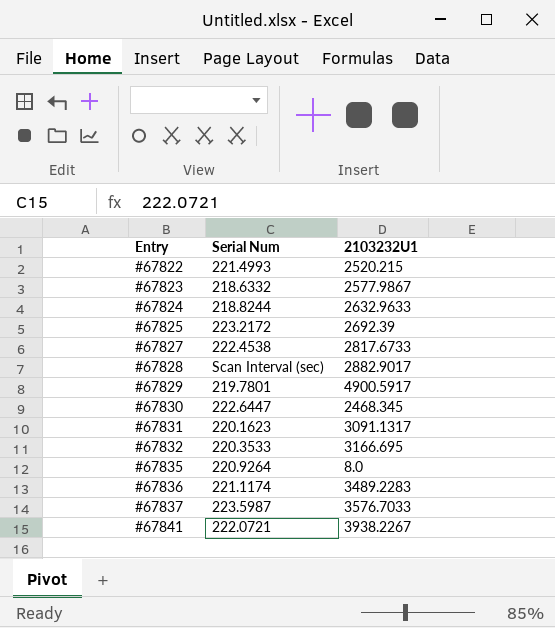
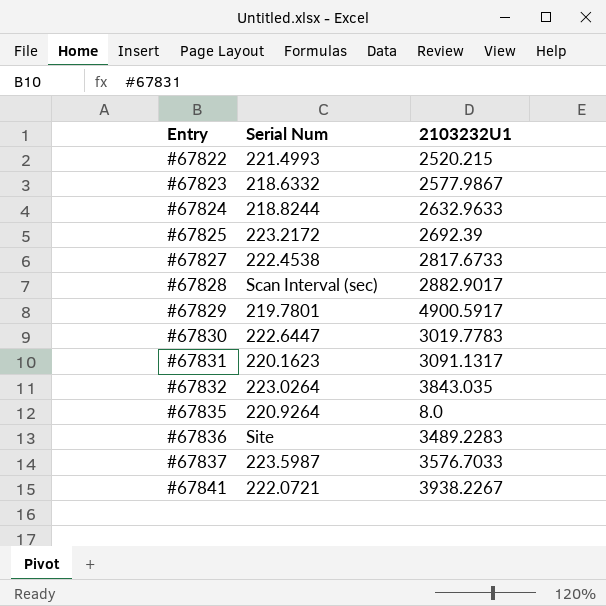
#67830 | 2103232U1: 2468.345 -> 3019.7783
#67832 | Serial Num: 220.3533 -> 223.0264
#67832 | 2103232U1: 3166.695 -> 3843.035
#67836 | Serial Num: 221.1174 -> Site

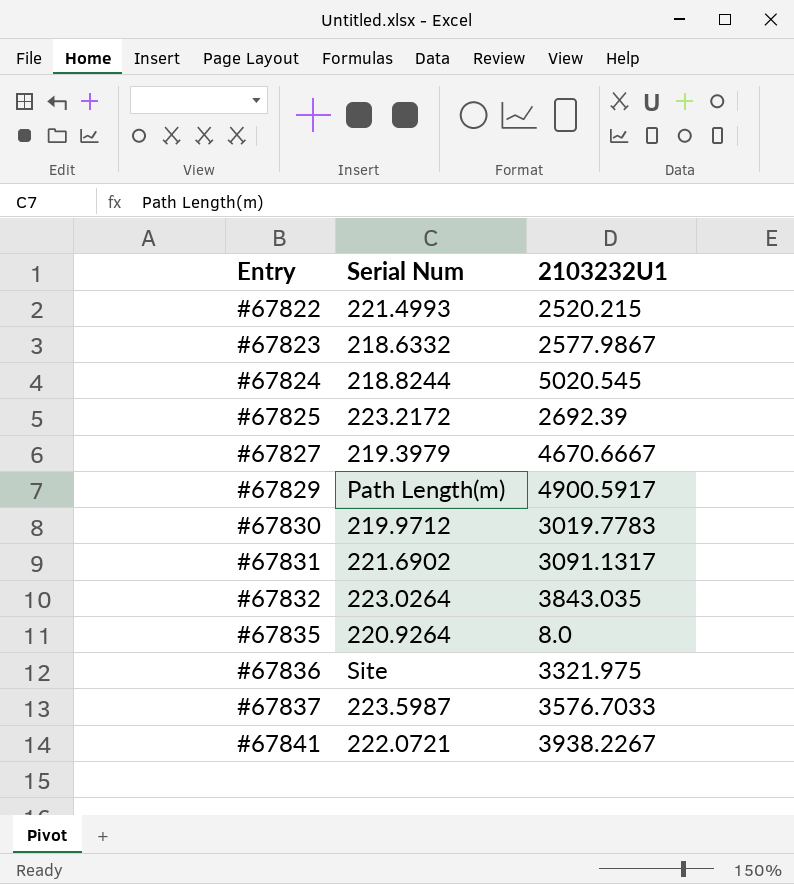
row #67828: Scan Interval (sec) | 2882.9017 -> none
#67824 | 2103232U1: 2632.9633 -> 5020.545
#67827 | Serial Num: 222.4538 -> 219.3979
#67827 | 2103232U1: 2817.6733 -> 4670.6667
#67829 | Serial Num: 219.7801 -> Path Length(m)
#67830 | Serial Num: 222.6447 -> 219.9712
#67831 | Serial Num: 220.1623 -> 221.6902
#67836 | 2103232U1: 3489.2283 -> 3321.975

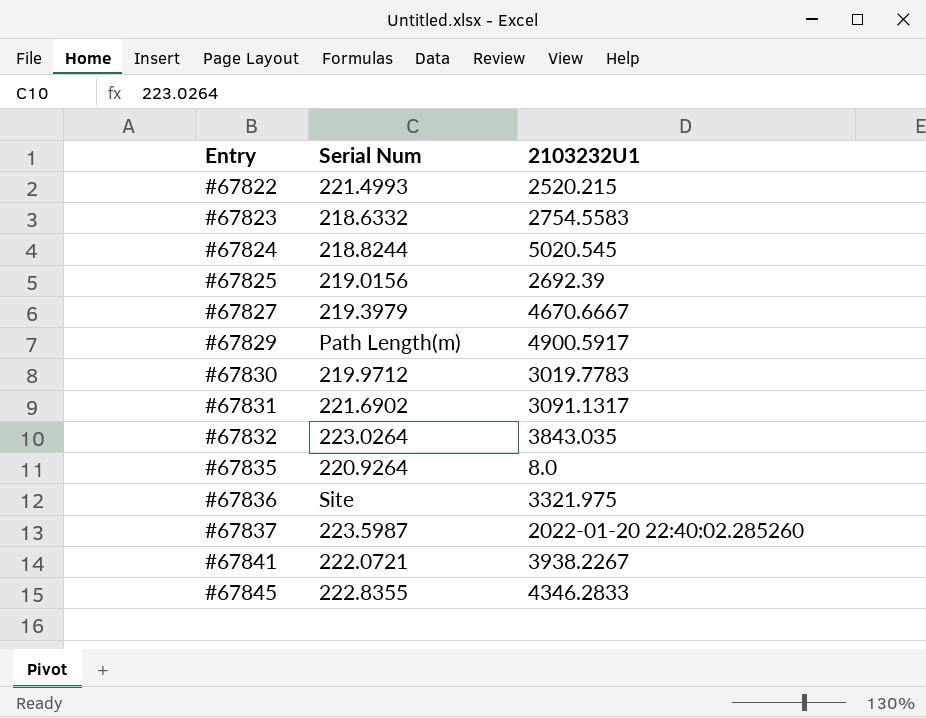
#67823 | 2103232U1: 2577.9867 -> 2754.5583
#67825 | Serial Num: 223.2172 -> 219.0156
#67837 | 2103232U1: 3576.7033 -> 2022-01-20 22:40:02.285260
row #67845: none -> 222.8355 | 4346.2833

